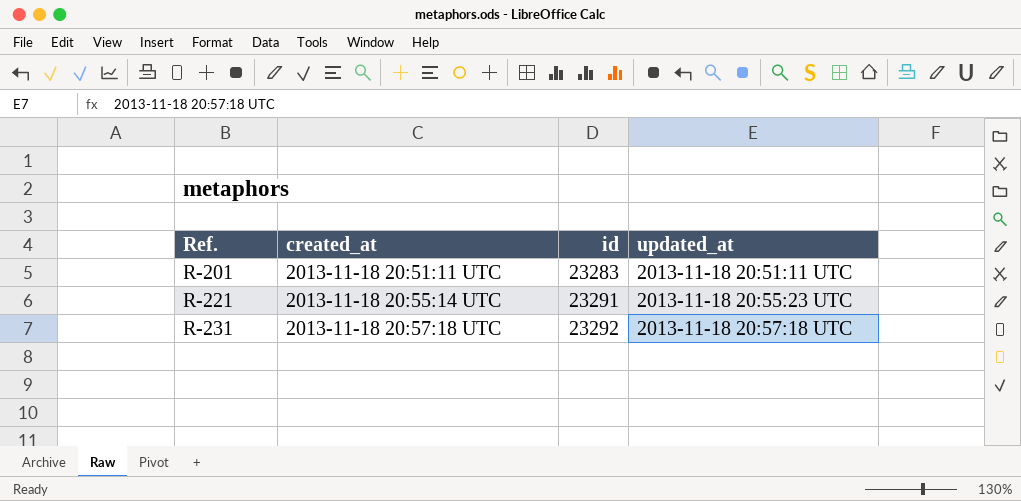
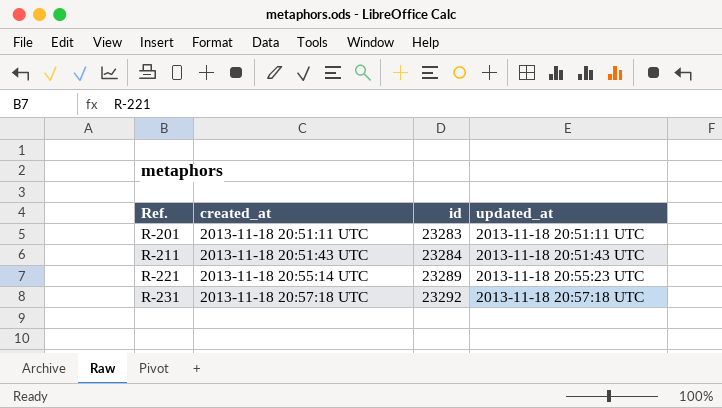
row R-211: none -> 2013-11-18 20:51:43 UTC | 23284 | 2013-11-18 20:51:43 UTC
R-221 | id: 23291 -> 23289

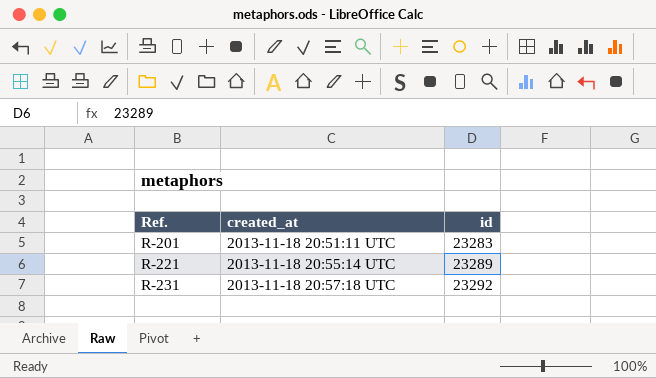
column updated_at | position: 4 -> none
row R-211: 2013-11-18 20:51:43 UTC | 23284 | 2013-11-18 20:51:43 UTC -> none

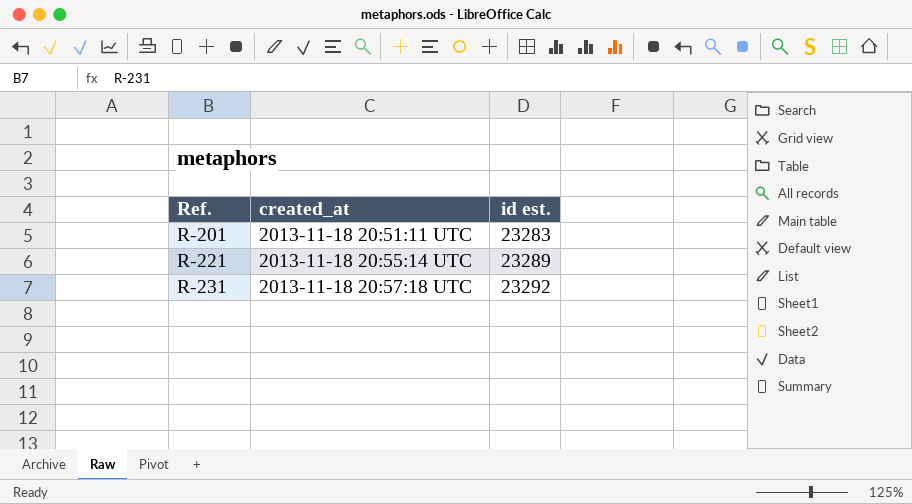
column name: id -> id est.

